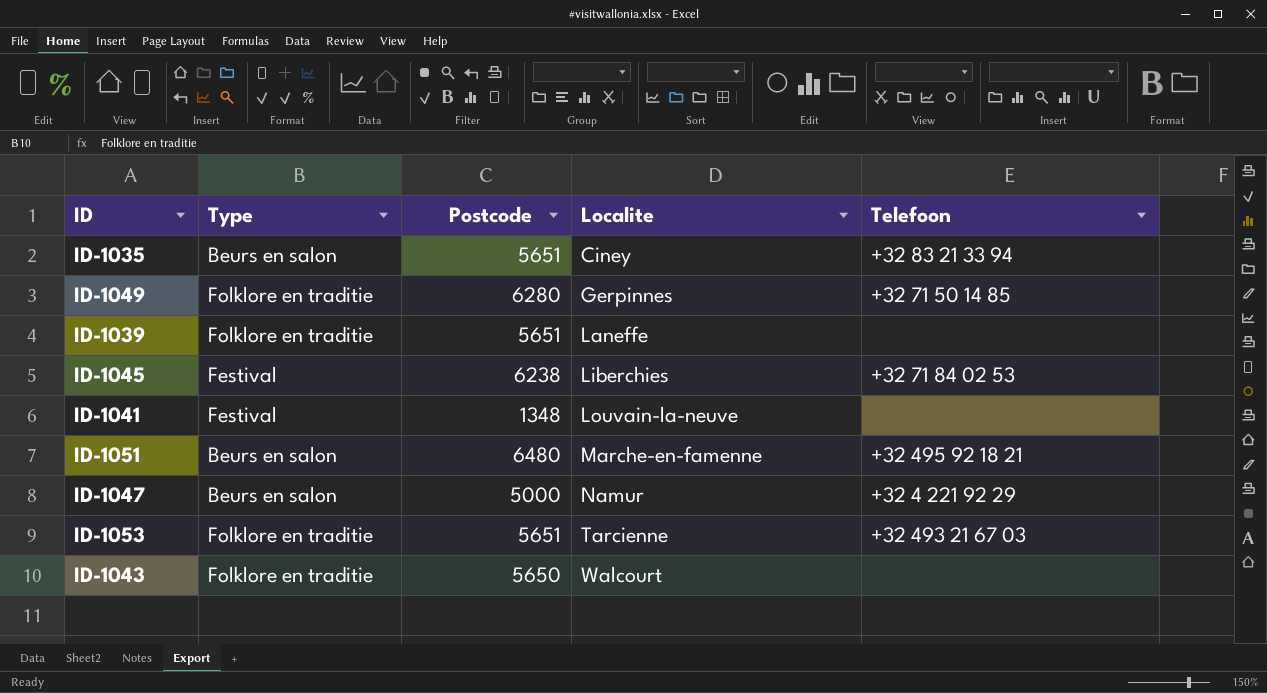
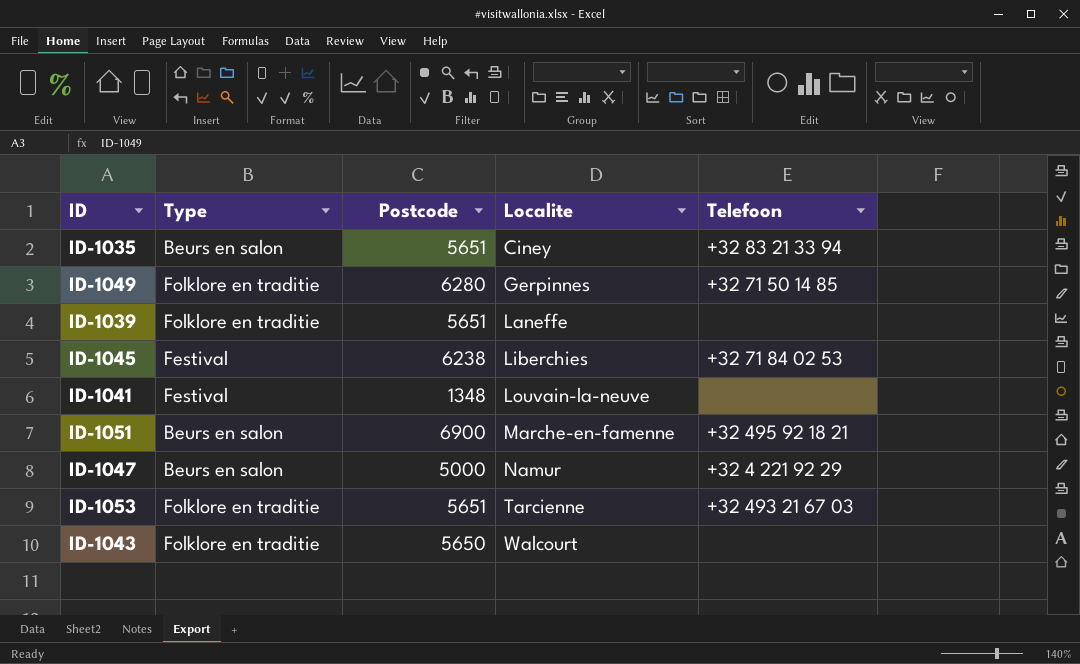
ID-1051 | Postcode: 6480 -> 6900

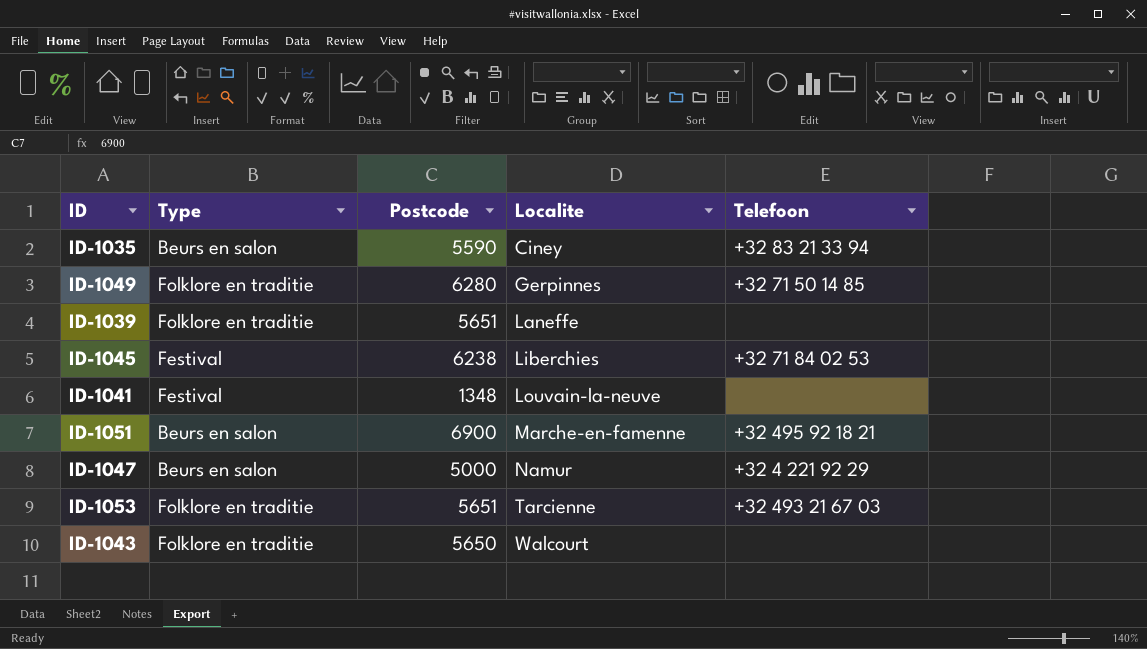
ID-1035 | Postcode: 5651 -> 5590

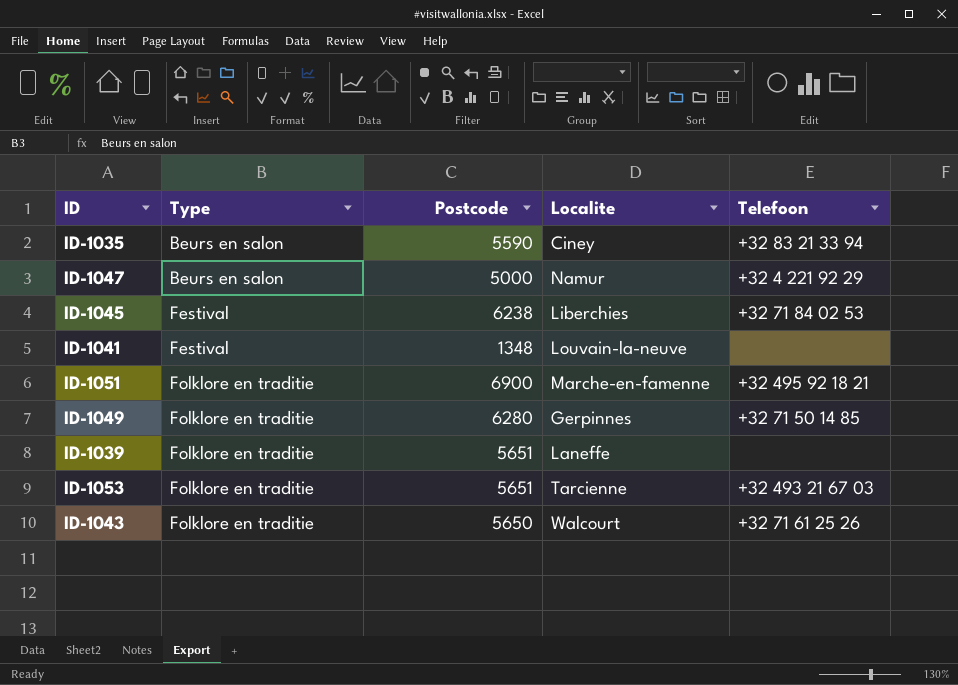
row order: Localite ascending -> Type ascending
ID-1051 | Type: Beurs en salon -> Folklore en traditie
ID-1043 | Telefoon: none -> +32 71 61 25 26

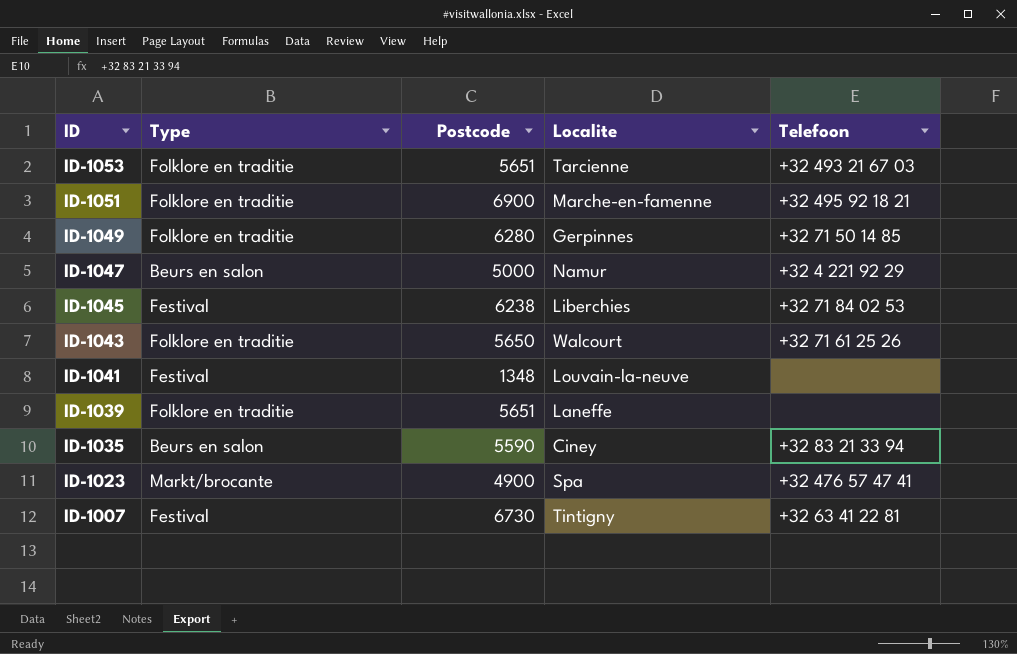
row order: Type ascending -> ID descending
row ID-1023: none -> Markt/brocante | 4900 | Spa | +32 476 57 47 41
row ID-1007: none -> Festival | 6730 | Tintigny | +32 63 41 22 81

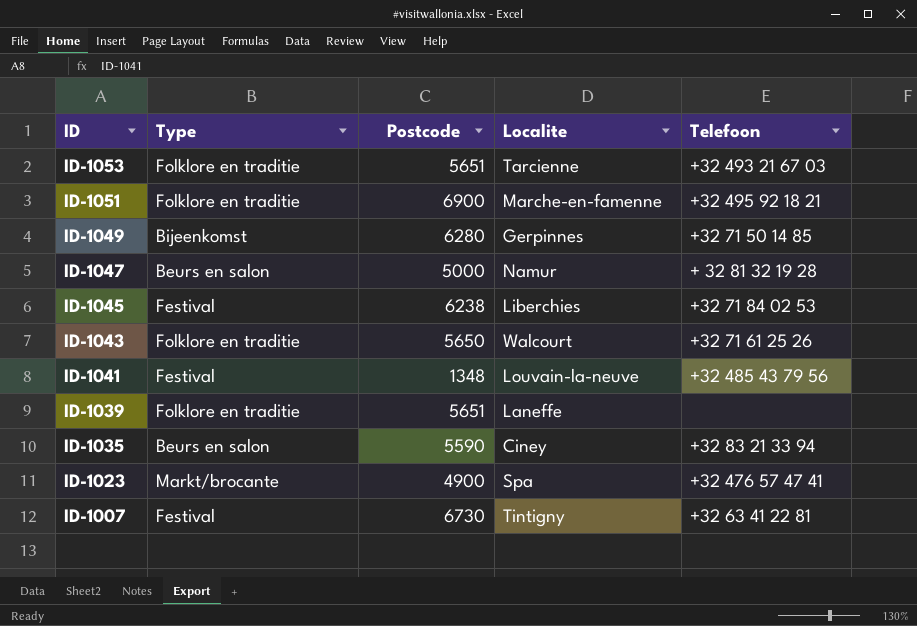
ID-1049 | Type: Folklore en traditie -> Bijeenkomst
ID-1047 | Telefoon: +32 4 221 92 29 -> + 32 81 32 19 28
ID-1041 | Telefoon: none -> +32 485 43 79 56

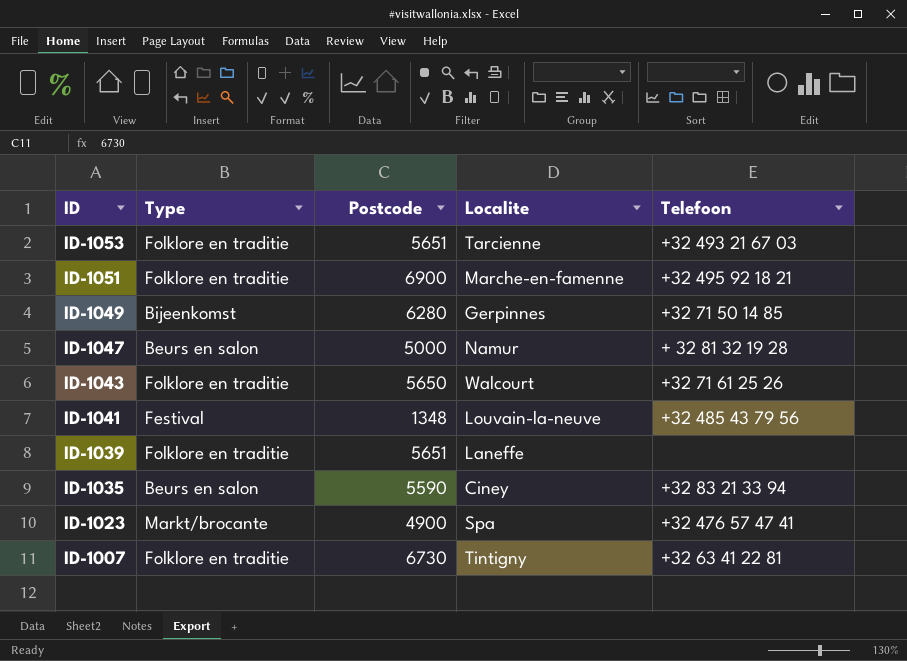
row ID-1045: Festival | 6238 | Liberchies | +32 71 84 02 53 -> none
ID-1007 | Type: Festival -> Folklore en traditie

